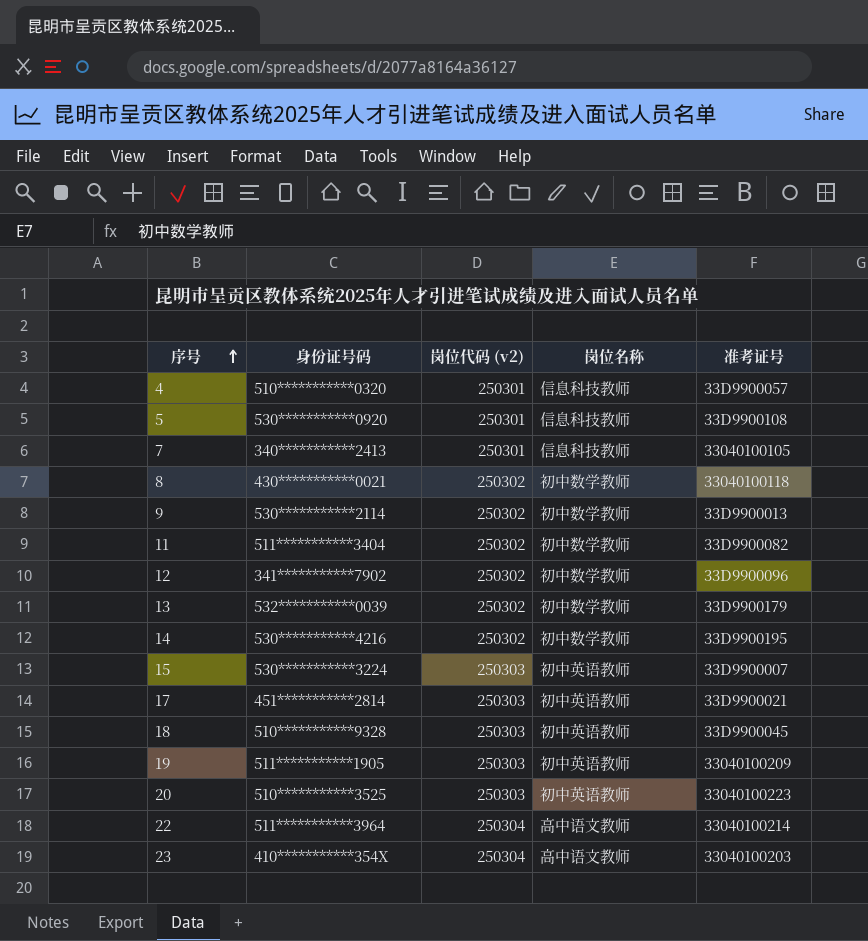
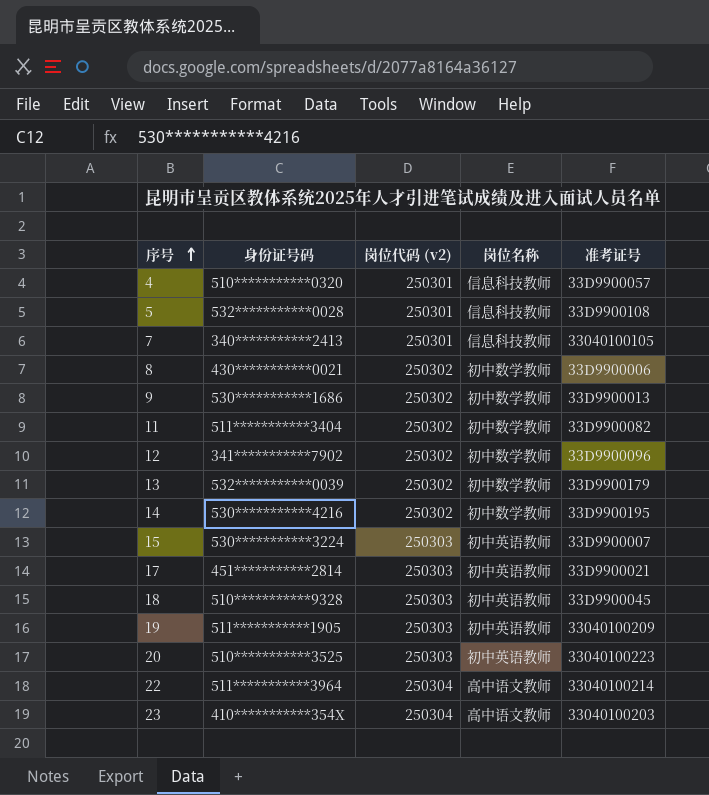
5 | 身份证号码: 530***********0920 -> 532***********0028
8 | 准考证号: 33040100118 -> 33D9900006
9 | 身份证号码: 530***********2114 -> 530***********1686

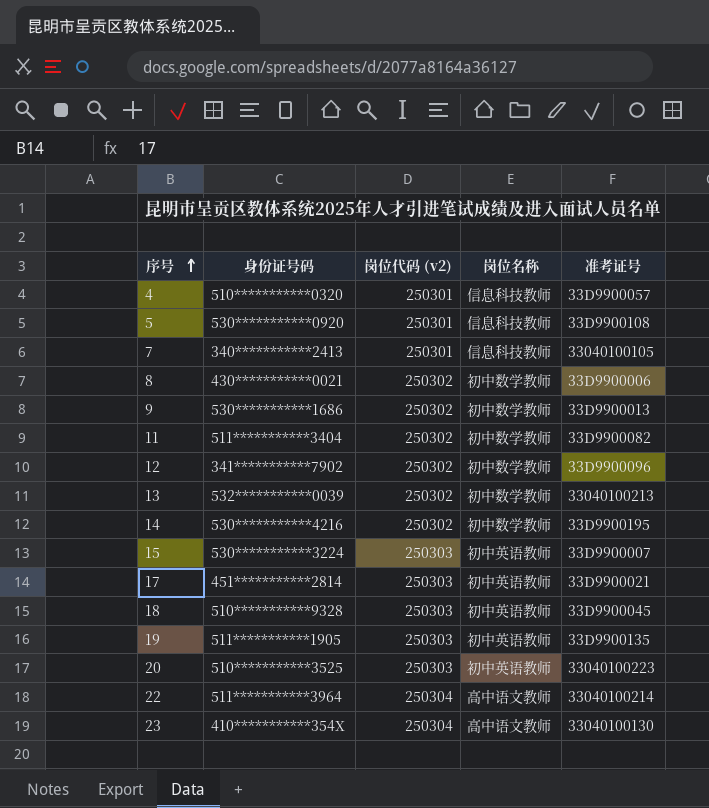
5 | 身份证号码: 532***********0028 -> 530***********0920
13 | 准考证号: 33D9900179 -> 33040100213
19 | 准考证号: 33040100209 -> 33D9900135
23 | 准考证号: 33040100203 -> 33040100130

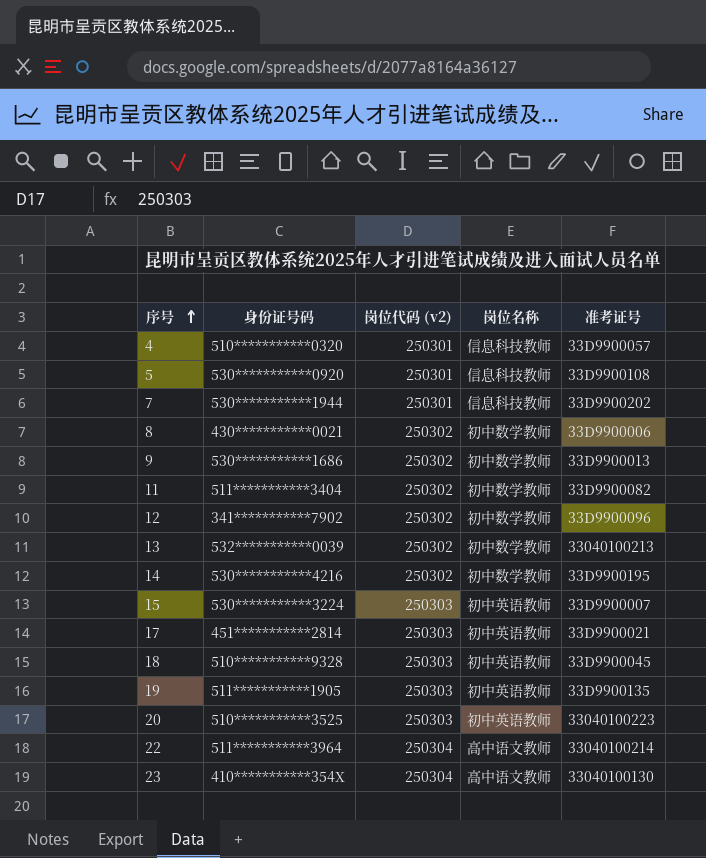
7 | 身份证号码: 340***********2413 -> 530***********1944
7 | 准考证号: 33040100105 -> 33D9900202

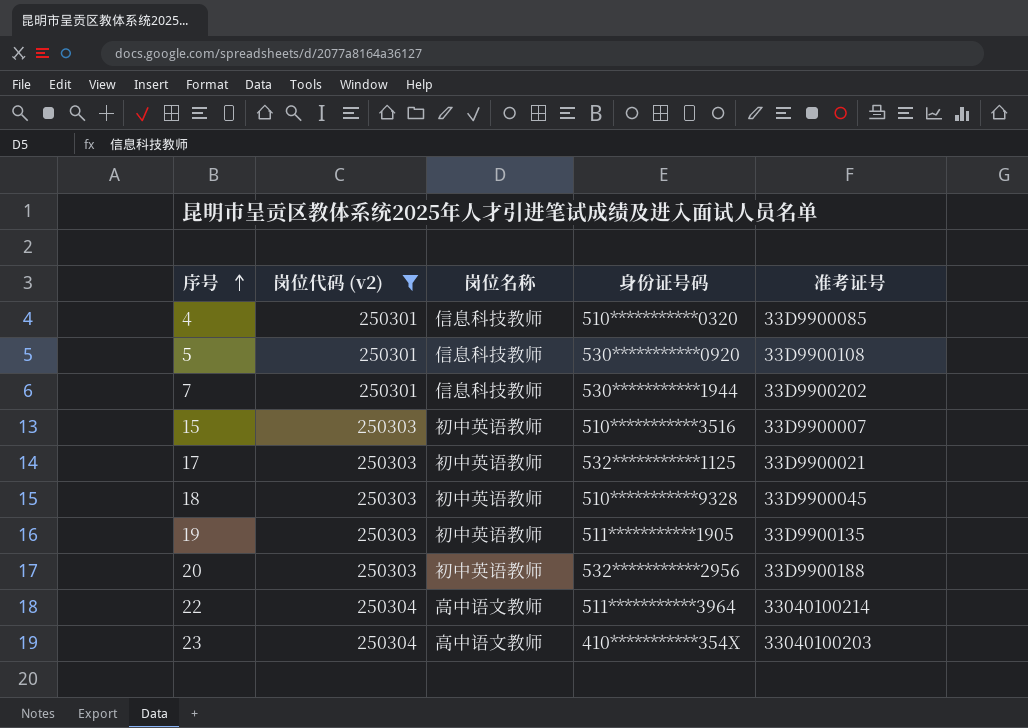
filter: none -> 岗位代码 (v2) != 250302
column 身份证号码 | position: 2 -> 4
4 | 准考证号: 33D9900057 -> 33D9900085
15 | 身份证号码: 530***********3224 -> 510***********3516
17 | 身份证号码: 451***********2814 -> 532***********1125
20 | 身份证号码: 510***********3525 -> 532***********2956
20 | 准考证号: 33040100223 -> 33D9900188
23 | 准考证号: 33040100130 -> 33040100203

